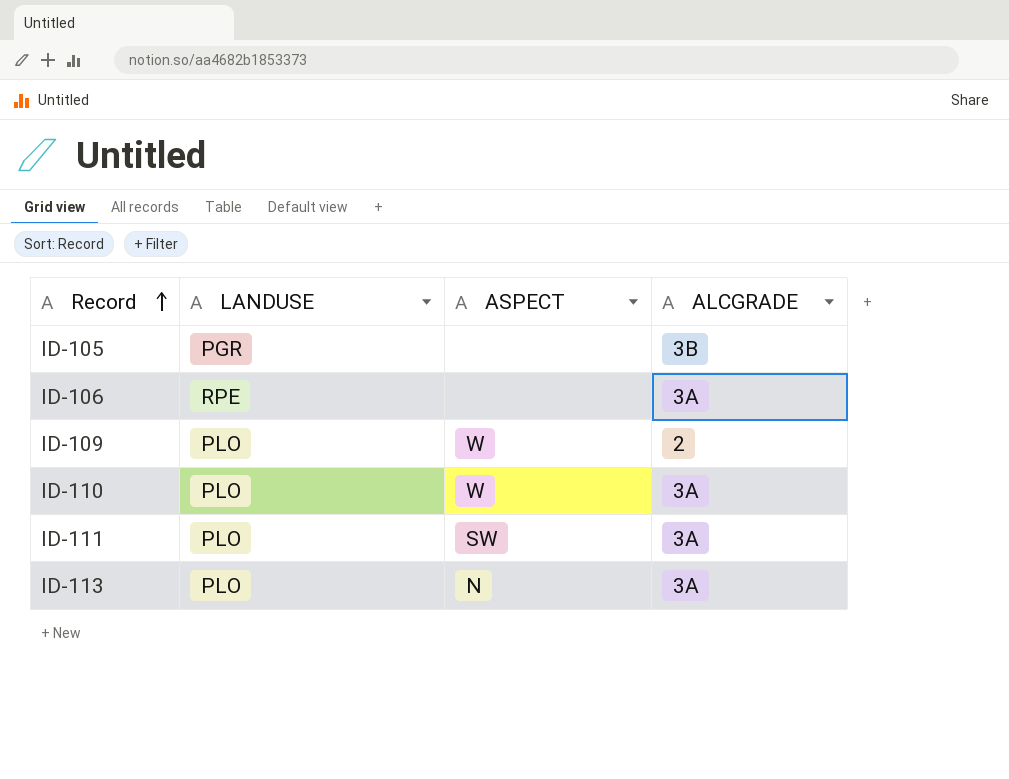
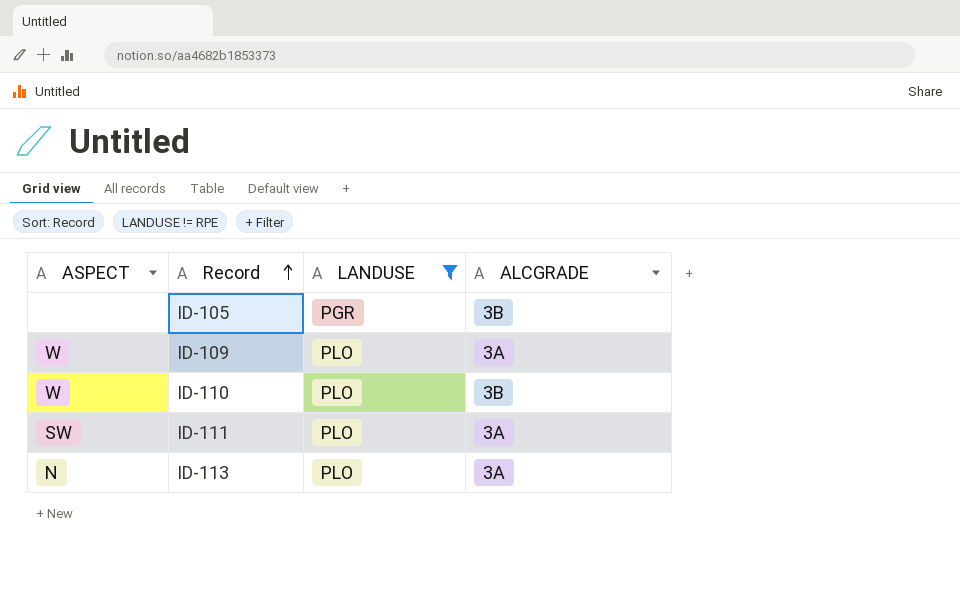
filter: none -> LANDUSE != RPE
column ASPECT | position: 3 -> 1
ID-109 | ALCGRADE: 2 -> 3A
ID-110 | ALCGRADE: 3A -> 3B

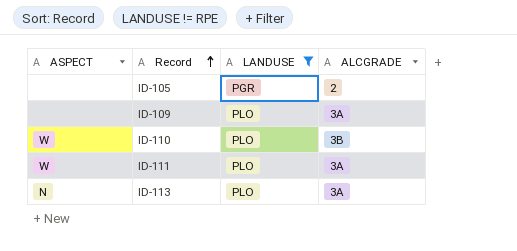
ID-105 | ALCGRADE: 3B -> 2
ID-109 | ASPECT: W -> none
ID-111 | ASPECT: SW -> W

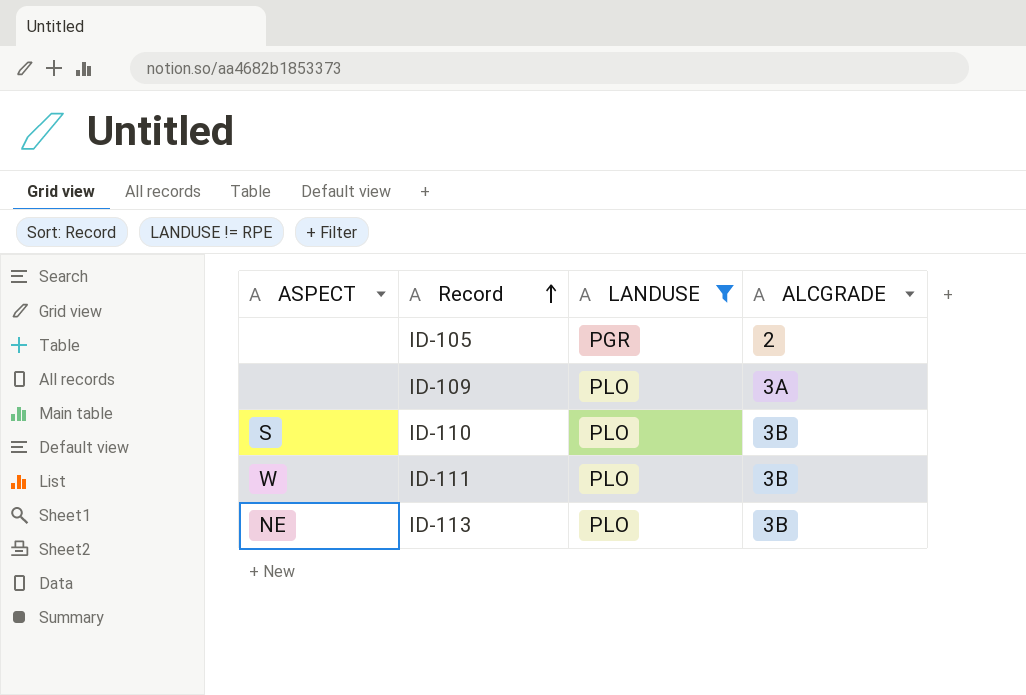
ID-110 | ASPECT: W -> S
ID-111 | ALCGRADE: 3A -> 3B
ID-113 | ASPECT: N -> NE
ID-113 | ALCGRADE: 3A -> 3B

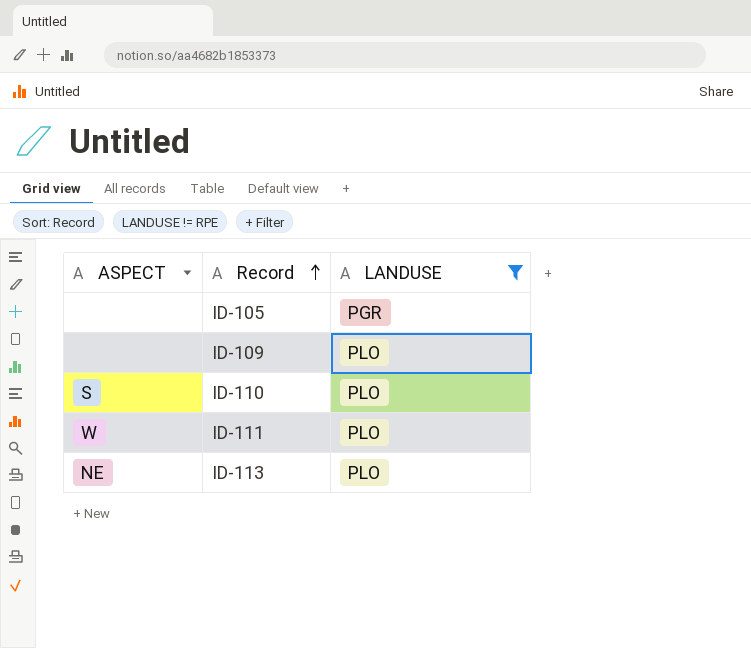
column ALCGRADE | position: 4 -> none

